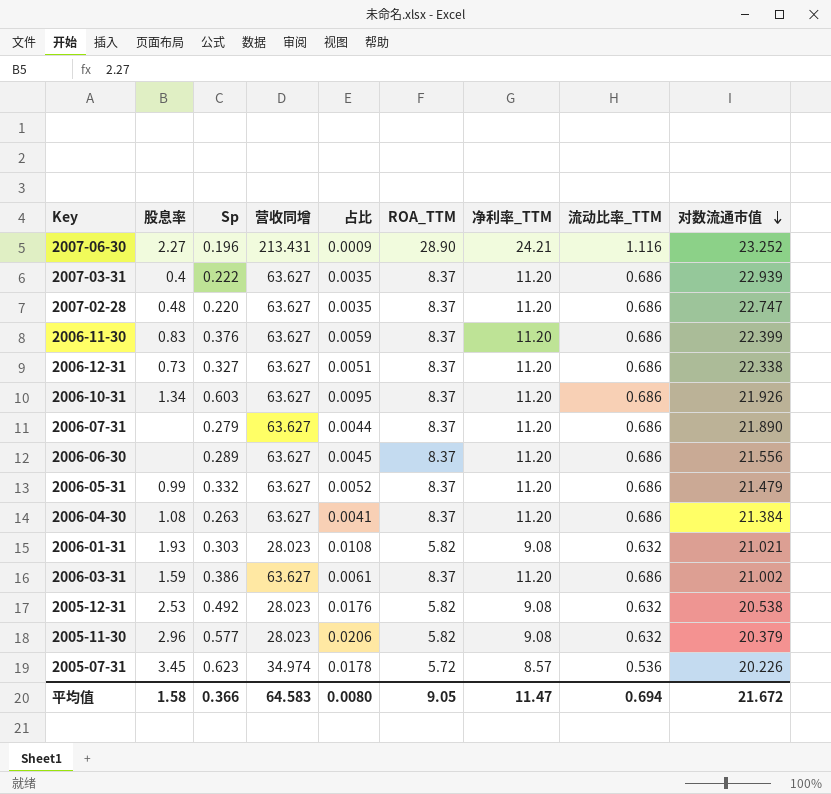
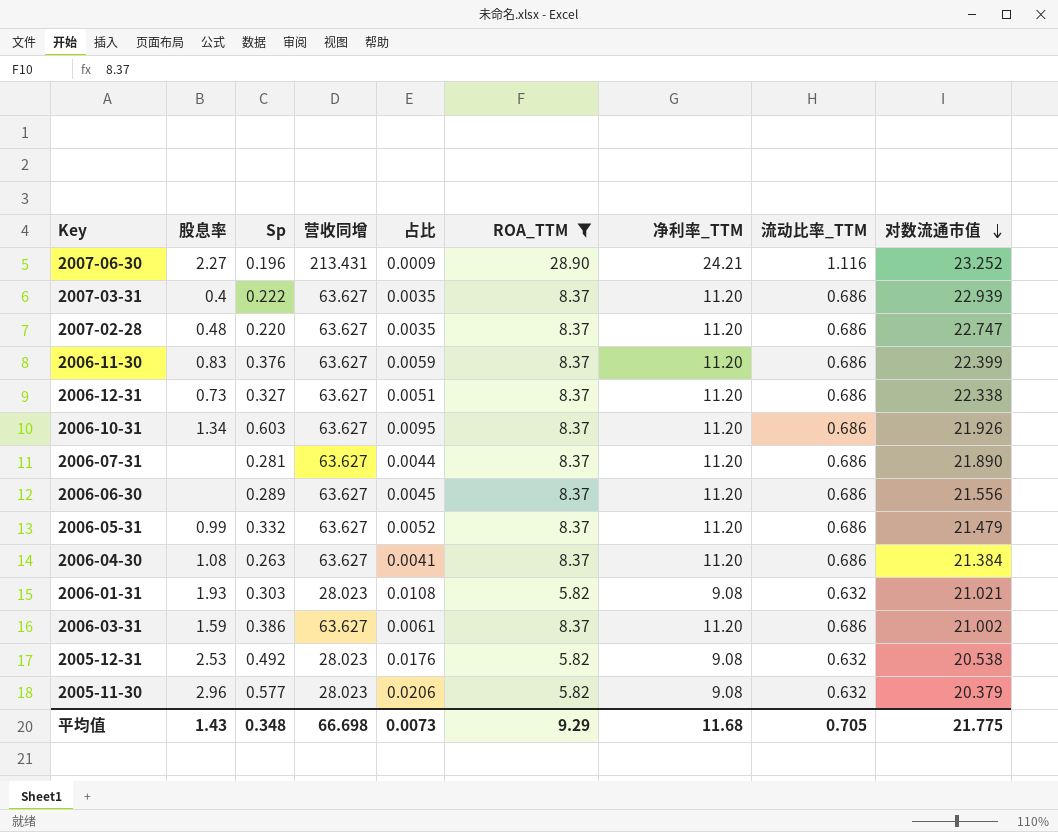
filter: none -> ROA_TTM != 5.72
2006-07-31 | Sp: 0.279 -> 0.281
平均值 | 股息率: 1.58 -> 1.43
平均值 | Sp: 0.366 -> 0.348
平均值 | 营收同增: 64.583 -> 66.698
平均值 | 占比: 0.0080 -> 0.0073
平均值 | ROA_TTM: 9.05 -> 9.29
平均值 | 净利率_TTM: 11.47 -> 11.68
平均值 | 流动比率_TTM: 0.694 -> 0.705
平均值 | 对数流通市值: 21.672 -> 21.775

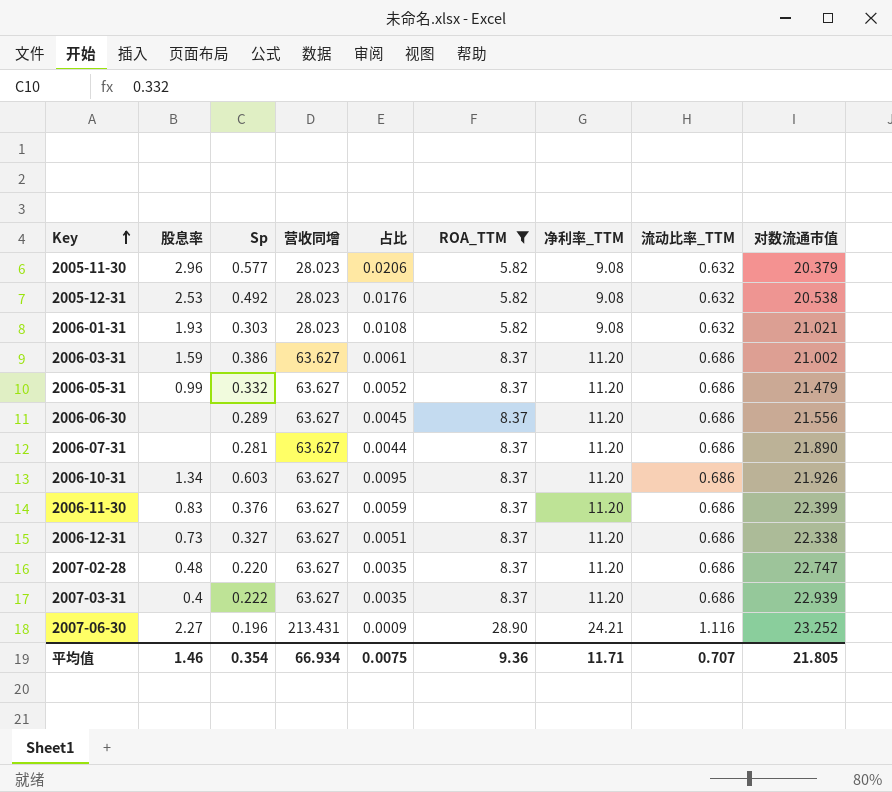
row order: 对数流通市值 descending -> Key ascending
row 2006-04-30: 1.08 | 0.263 | 63.627 | 0.0041 | 8.37 | 11.20 | 0.686 | 21.384 -> none
平均值 | 股息率: 1.43 -> 1.46
平均值 | Sp: 0.348 -> 0.354
平均值 | 营收同增: 66.698 -> 66.934
平均值 | 占比: 0.0073 -> 0.0075
平均值 | ROA_TTM: 9.29 -> 9.36
平均值 | 净利率_TTM: 11.68 -> 11.71
平均值 | 流动比率_TTM: 0.705 -> 0.707
平均值 | 对数流通市值: 21.775 -> 21.805

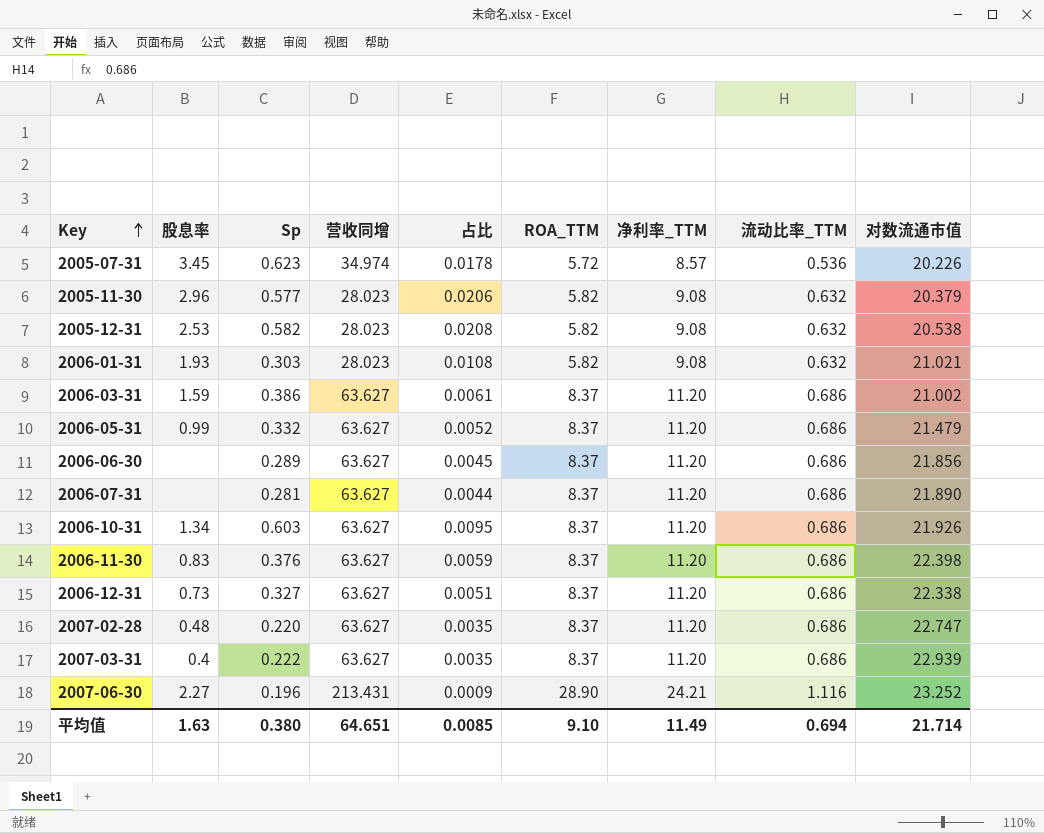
filter: ROA_TTM != 5.72 -> none
2005-12-31 | Sp: 0.492 -> 0.582
2005-12-31 | 占比: 0.0176 -> 0.0208
2006-06-30 | 对数流通市值: 21.556 -> 21.856
2006-11-30 | 对数流通市值: 22.399 -> 22.398
平均值 | 股息率: 1.46 -> 1.63
平均值 | Sp: 0.354 -> 0.380
平均值 | 营收同增: 66.934 -> 64.651
平均值 | 占比: 0.0075 -> 0.0085
平均值 | ROA_TTM: 9.36 -> 9.10
平均值 | 净利率_TTM: 11.71 -> 11.49
平均值 | 流动比率_TTM: 0.707 -> 0.694
平均值 | 对数流通市值: 21.805 -> 21.714

